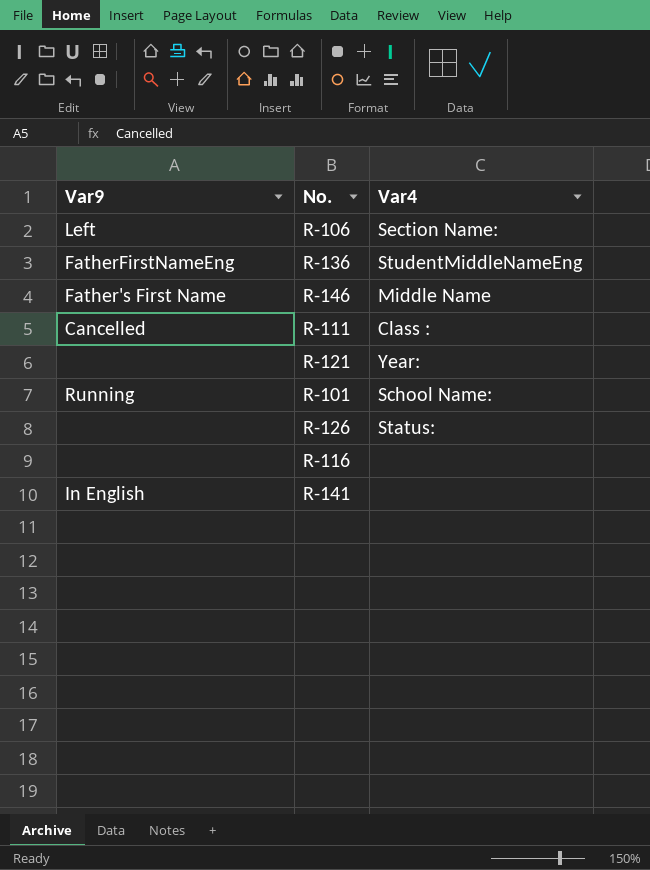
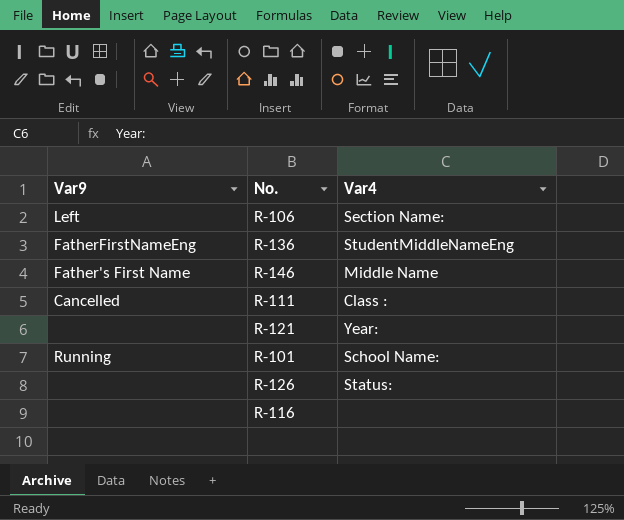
row R-141: In English | none -> none

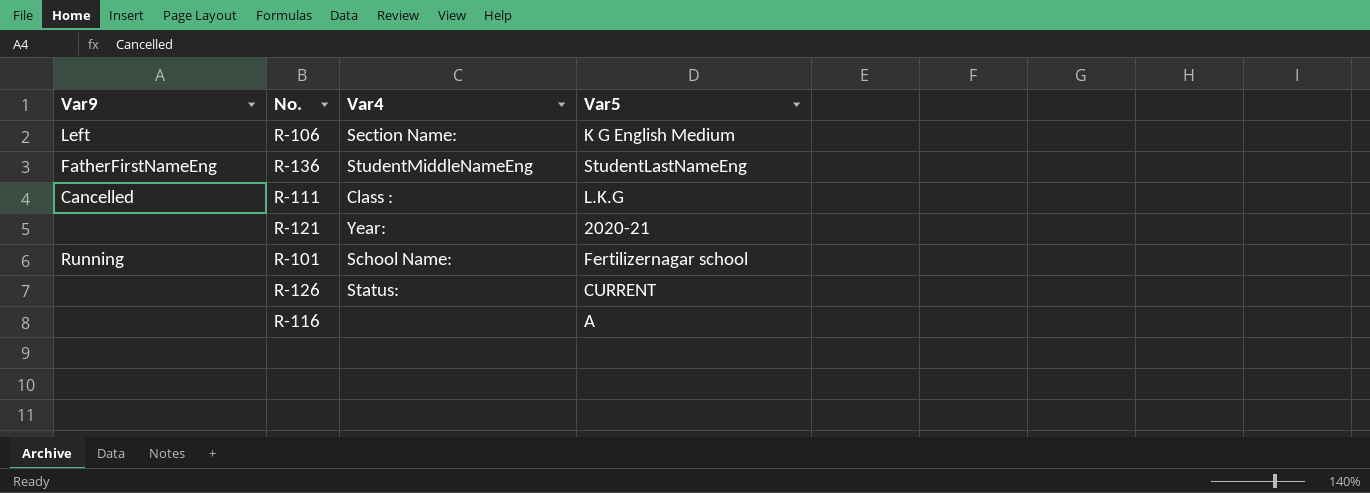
column Var5 | position: none -> 4
row R-146: Father's First Name | Middle Name -> none

